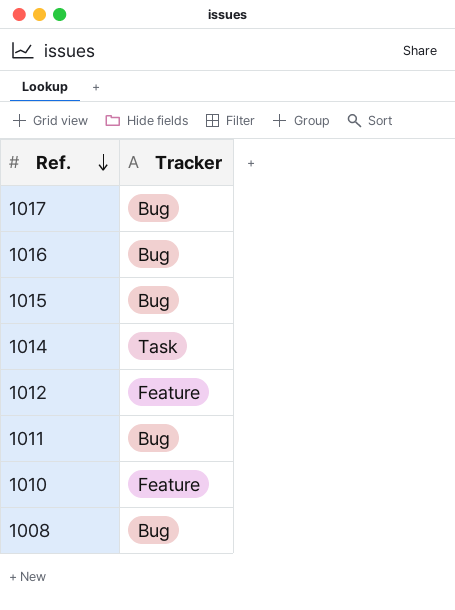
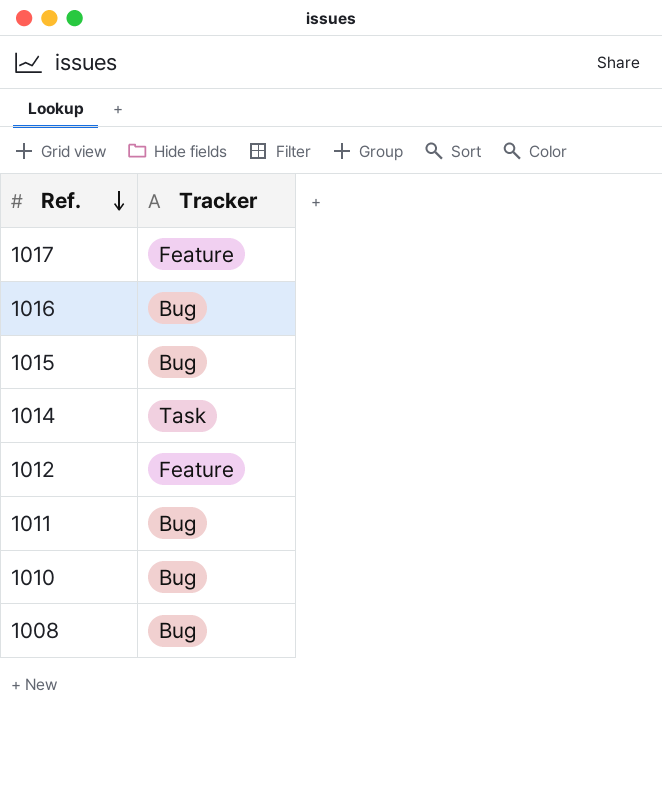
1017 | Tracker: Bug -> Feature
1010 | Tracker: Feature -> Bug

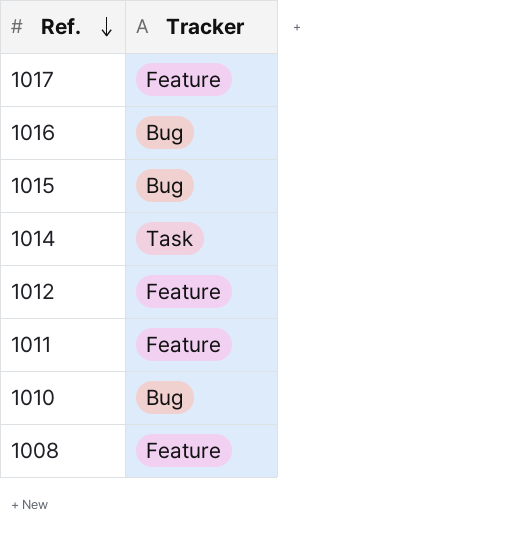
1011 | Tracker: Bug -> Feature
1008 | Tracker: Bug -> Feature

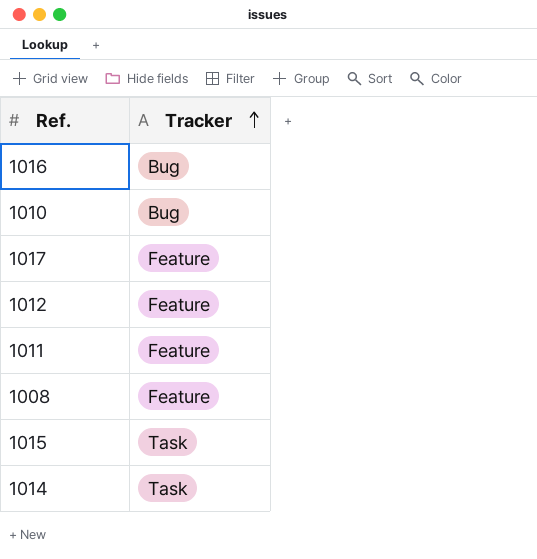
row order: Ref. descending -> Tracker ascending
1015 | Tracker: Bug -> Task

